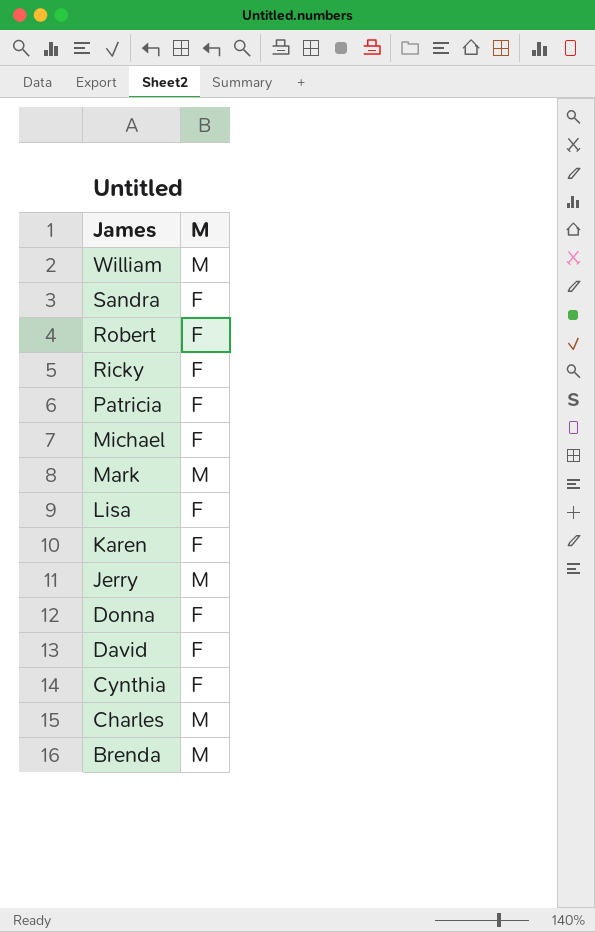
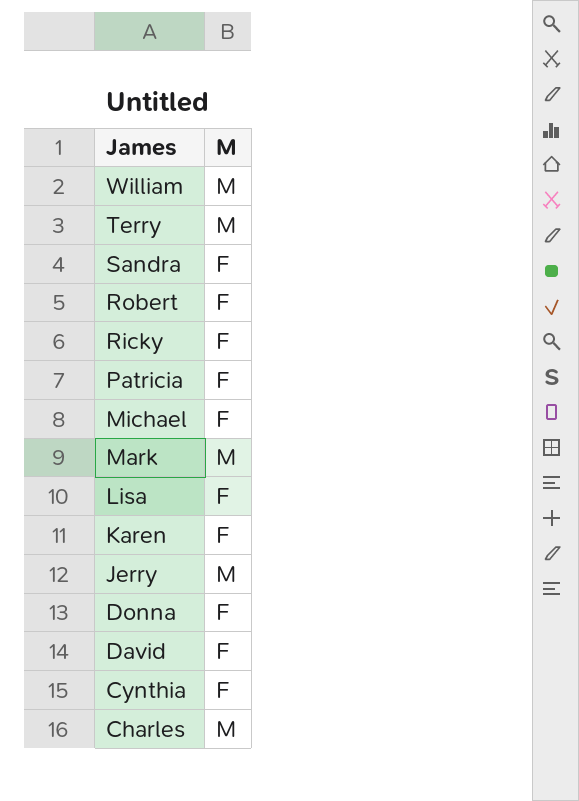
row Brenda: M -> none
row Terry: none -> M

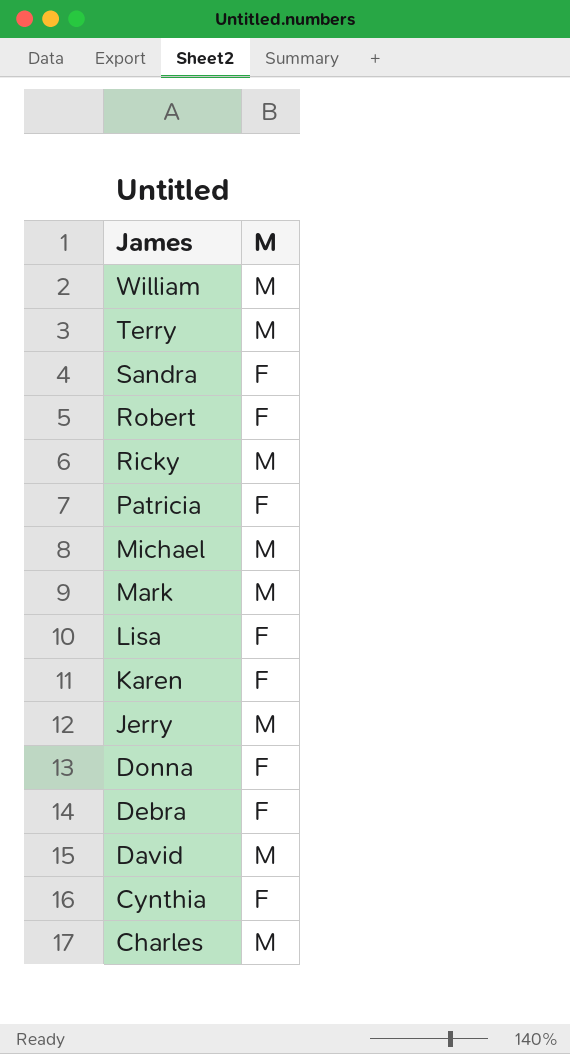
Ricky | M: F -> M
Michael | M: F -> M
row Debra: none -> F
David | M: F -> M

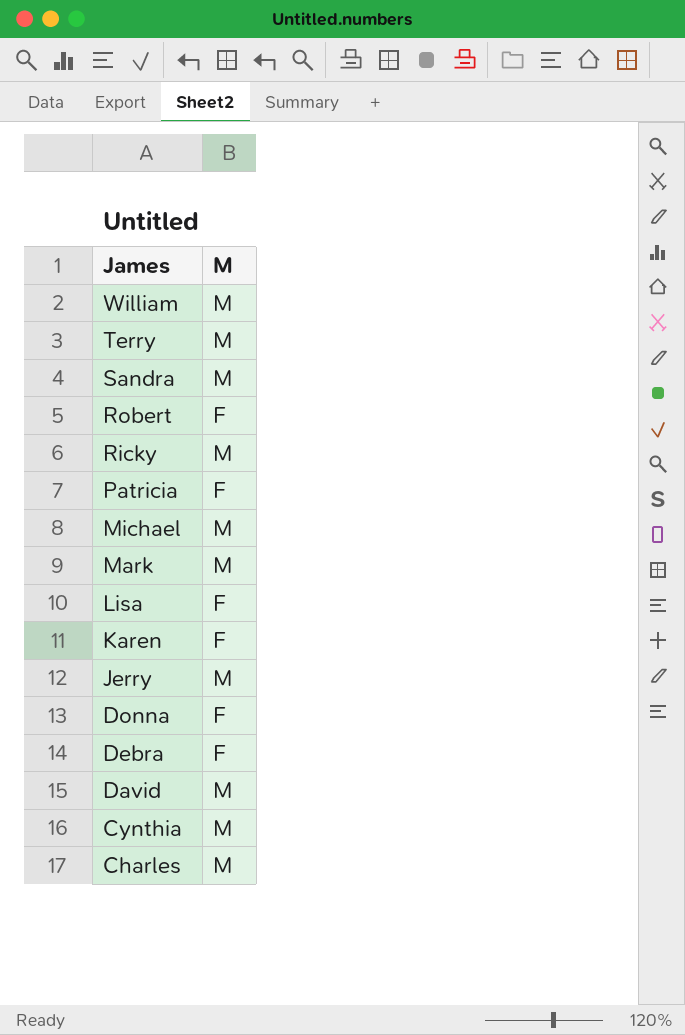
Sandra | M: F -> M
Cynthia | M: F -> M

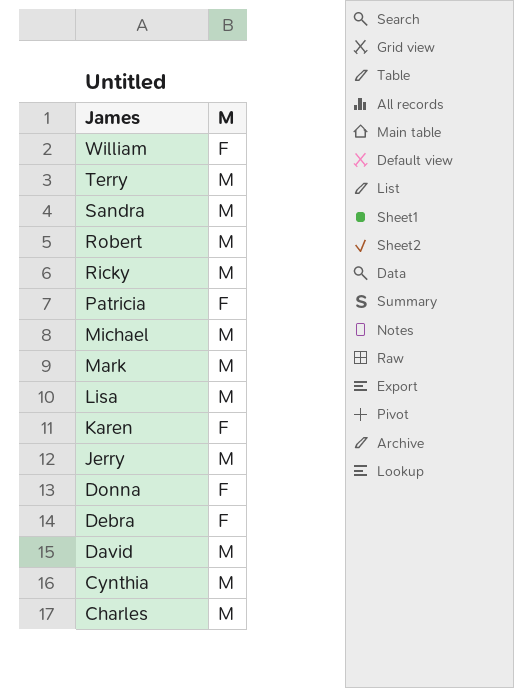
William | M: M -> F
Robert | M: F -> M
Lisa | M: F -> M

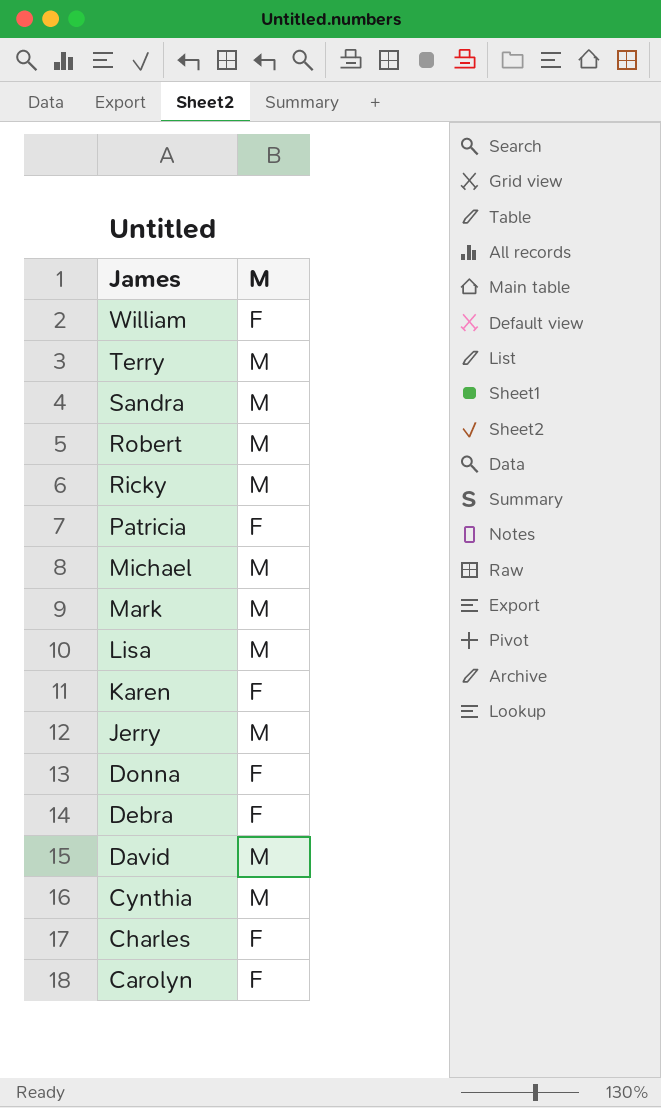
Charles | M: M -> F
row Carolyn: none -> F

